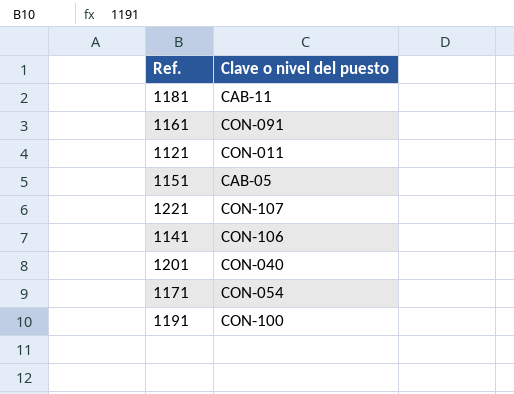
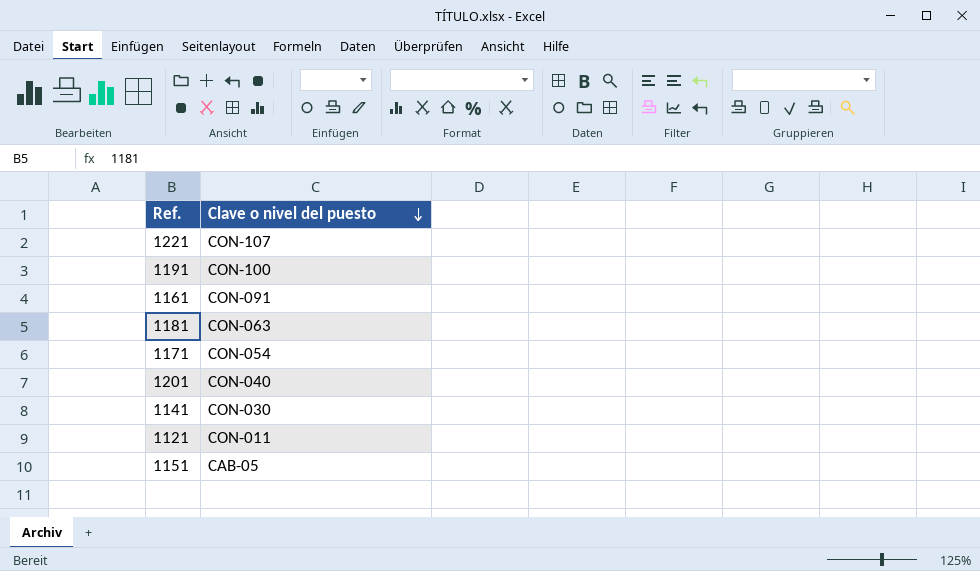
row order: none -> Clave o nivel del puesto descending
1181 | Clave o nivel del puesto: CAB-11 -> CON-063
1141 | Clave o nivel del puesto: CON-106 -> CON-030

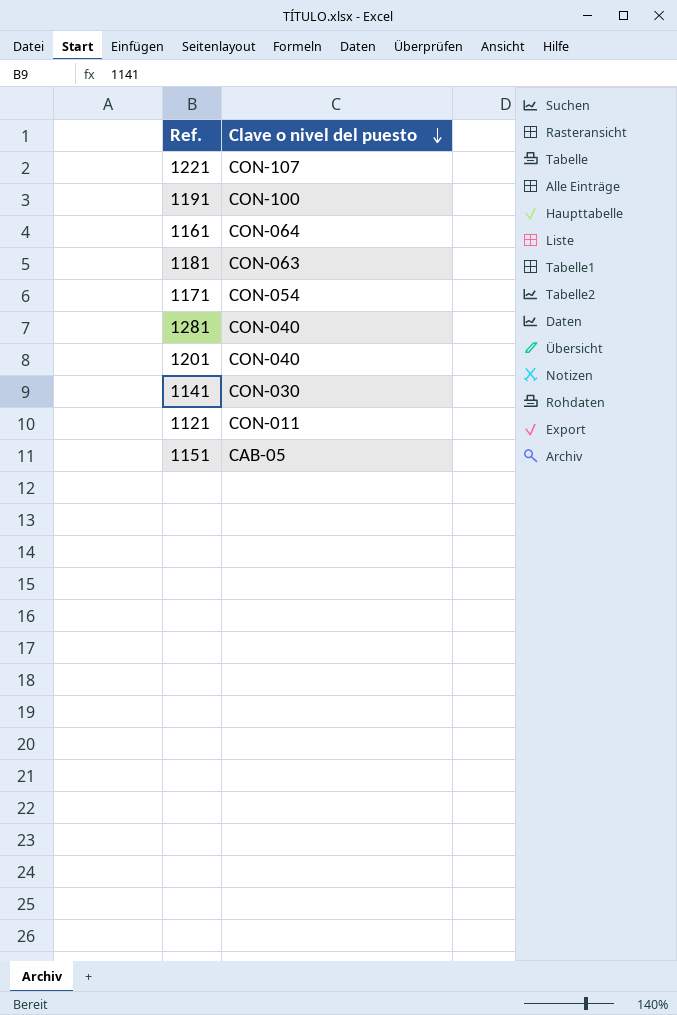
1161 | Clave o nivel del puesto: CON-091 -> CON-064
row 1281: none -> CON-040

